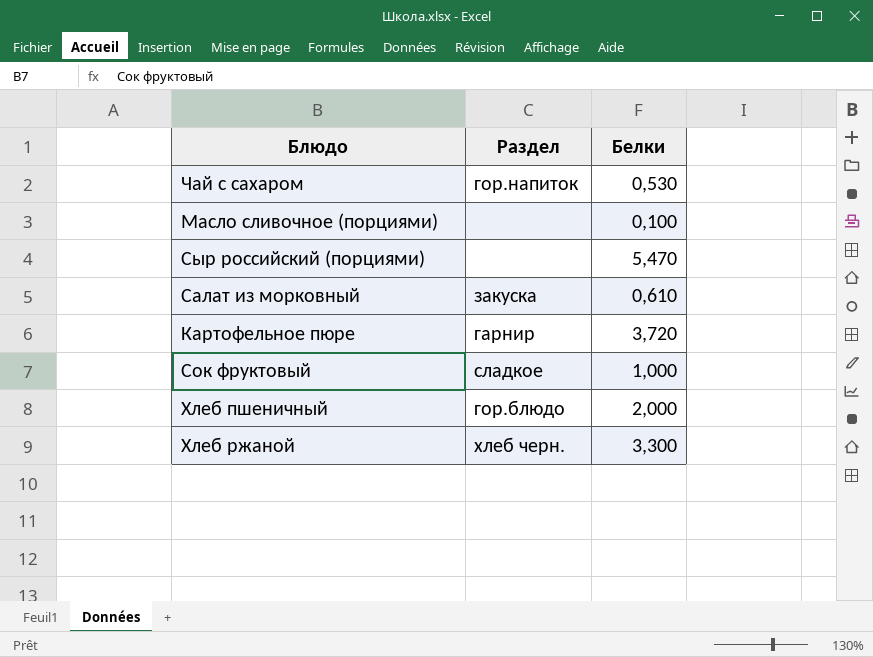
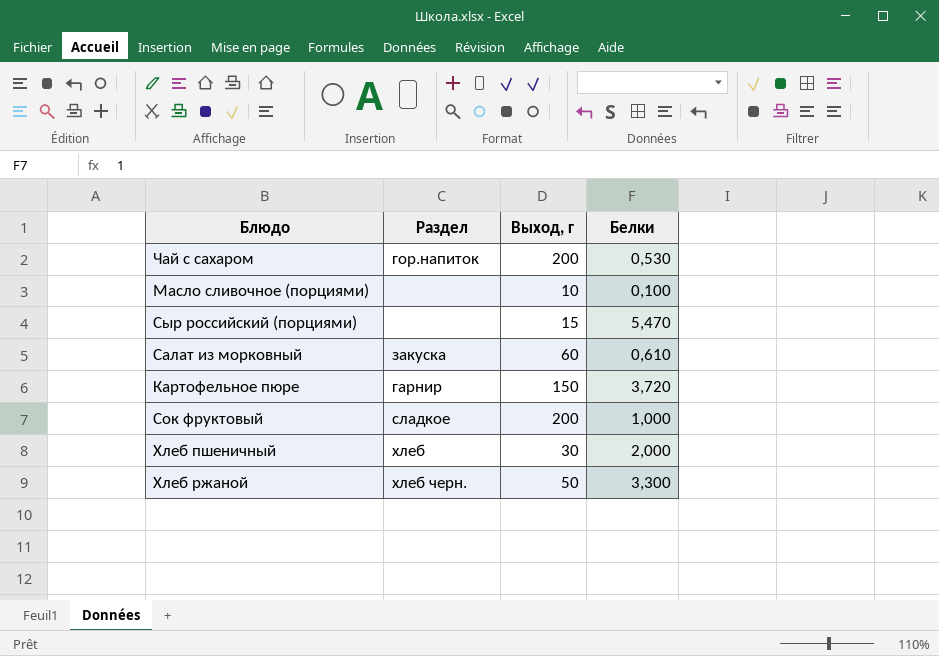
column Выход, г | position: none -> 3
Хлеб пшеничный | Раздел: гор.блюдо -> хлеб

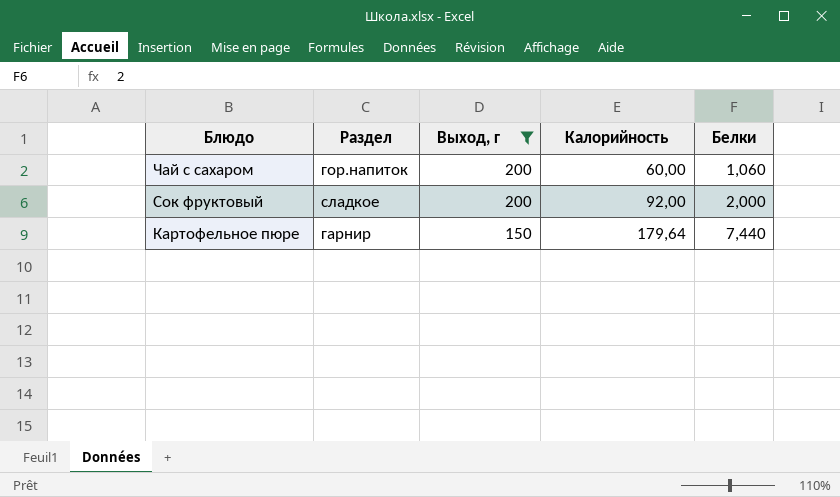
filter: none -> Выход, г >= 150
row order: none -> Блюдо descending
column Калорийность | position: none -> 4
Чай с сахаром | Белки: 0,530 -> 1,060
Сок фруктовый | Белки: 1,000 -> 2,000
Картофельное пюре | Белки: 3,720 -> 7,440

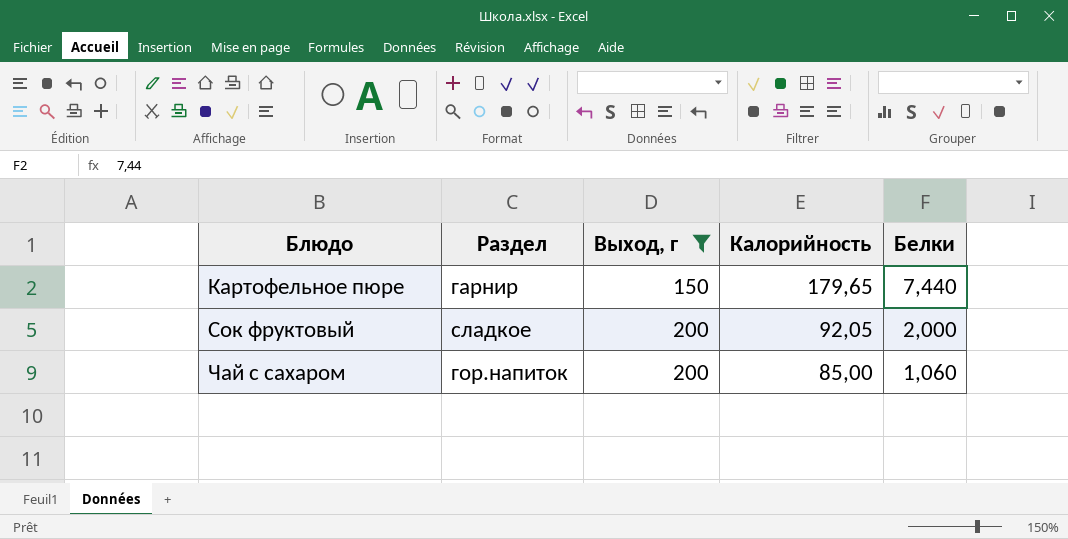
row order: Блюдо descending -> Блюдо ascending
Картофельное пюре | Калорийность: 179,64 -> 179,65
Сок фруктовый | Калорийность: 92,00 -> 92,05
Чай с сахаром | Калорийность: 60,00 -> 85,00

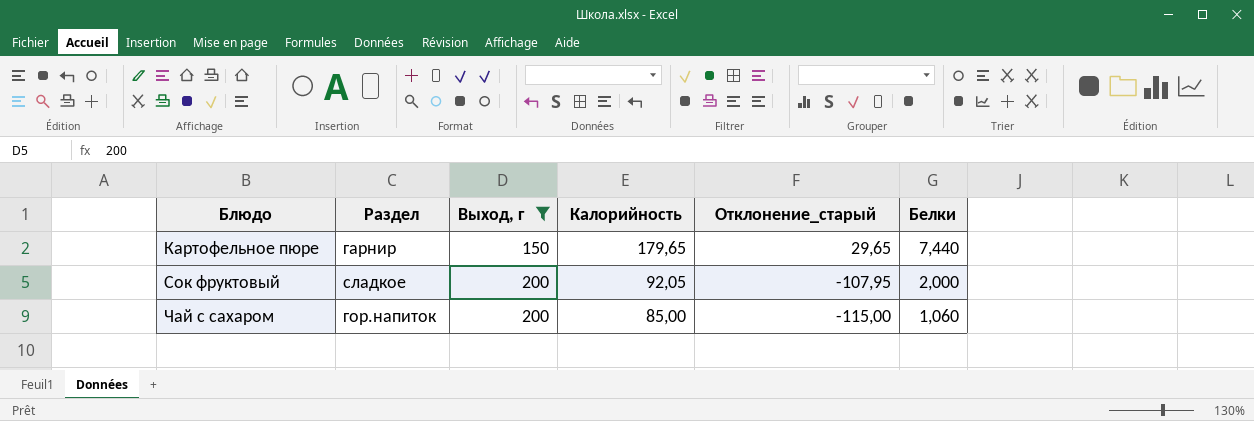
column Отклонение_старый | formula: none -> [Калорийность] - [Выход, г]

